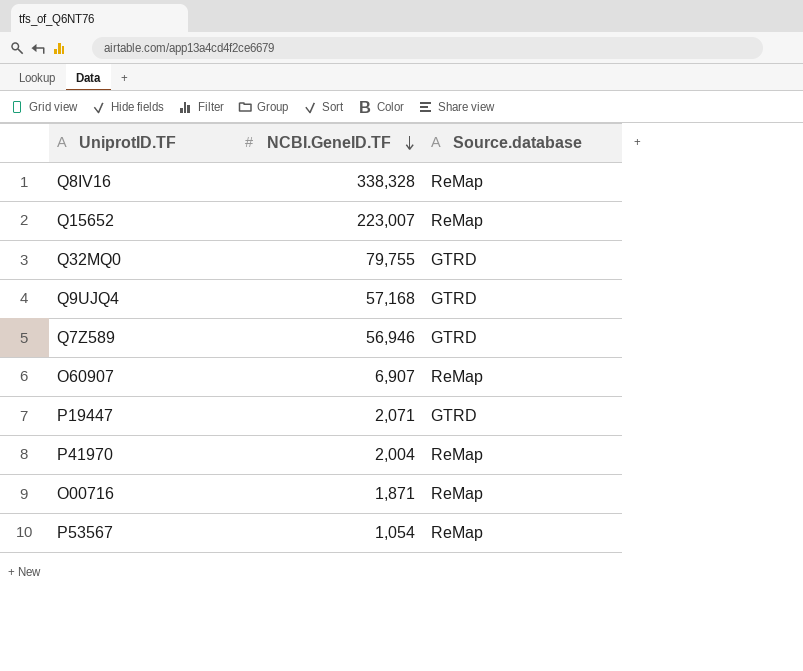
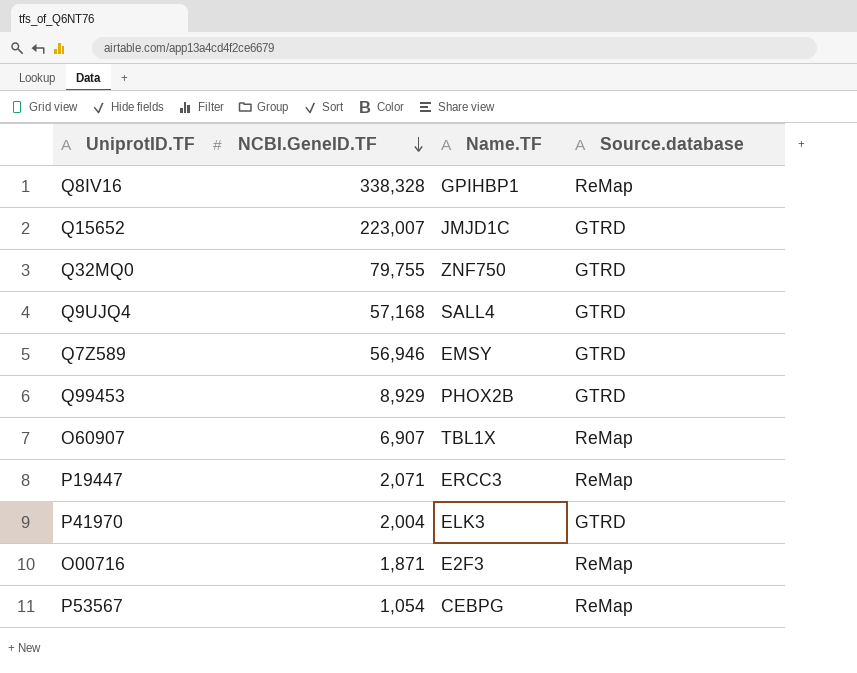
column Name.TF | position: none -> 3
Q15652 | Source.database: ReMap -> GTRD
row Q99453: none -> 8,929 | PHOX2B | GTRD
P19447 | Source.database: GTRD -> ReMap
P41970 | Source.database: ReMap -> GTRD

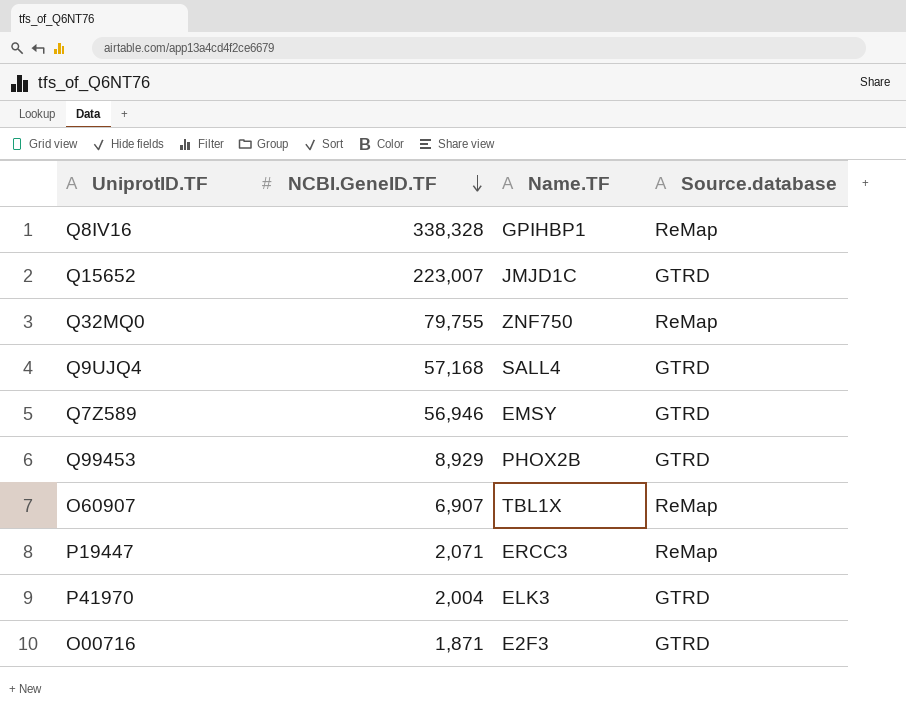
row P53567: 1,054 | CEBPG | ReMap -> none
Q32MQ0 | Source.database: GTRD -> ReMap
O00716 | Source.database: ReMap -> GTRD

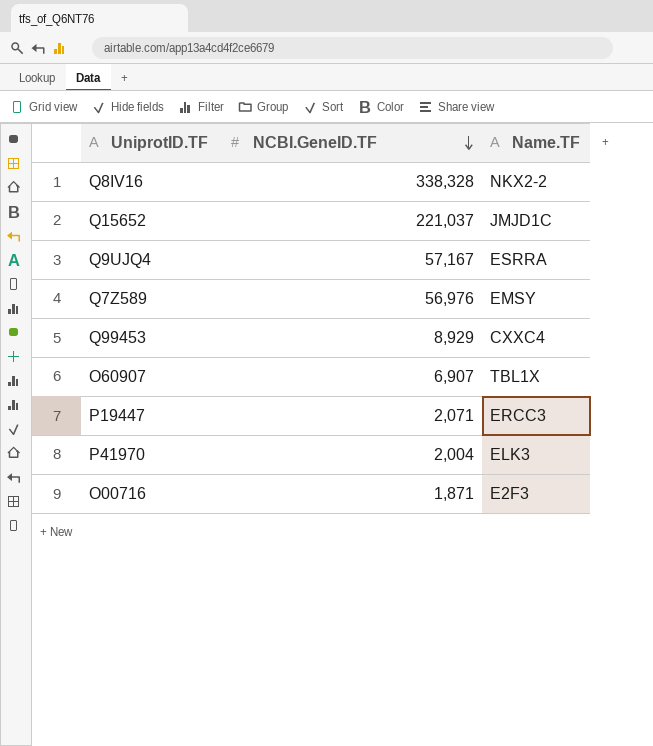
column Source.database | position: 4 -> none
row Q32MQ0: 79,755 | ZNF750 | ReMap -> none
Q8IV16 | Name.TF: GPIHBP1 -> NKX2-2
Q15652 | NCBI.GeneID.TF: 223,007 -> 221,037
Q9UJQ4 | NCBI.GeneID.TF: 57,168 -> 57,167
Q9UJQ4 | Name.TF: SALL4 -> ESRRA
Q7Z589 | NCBI.GeneID.TF: 56,946 -> 56,976
Q99453 | Name.TF: PHOX2B -> CXXC4

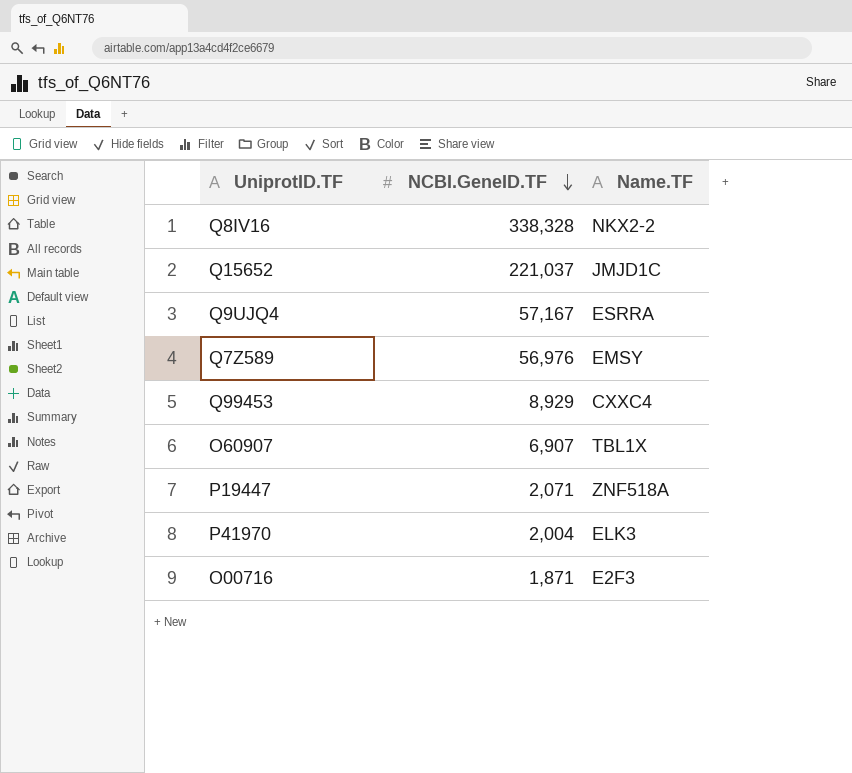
P19447 | Name.TF: ERCC3 -> ZNF518A

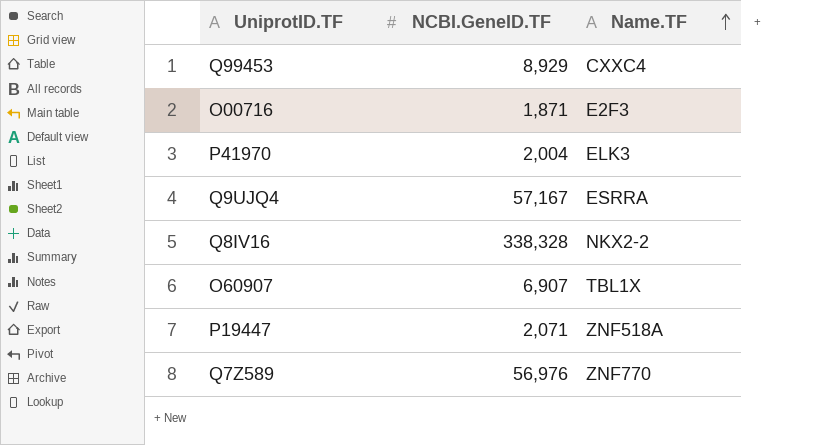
row order: NCBI.GeneID.TF descending -> Name.TF ascending
row Q15652: 221,037 | JMJD1C -> none
Q7Z589 | Name.TF: EMSY -> ZNF770

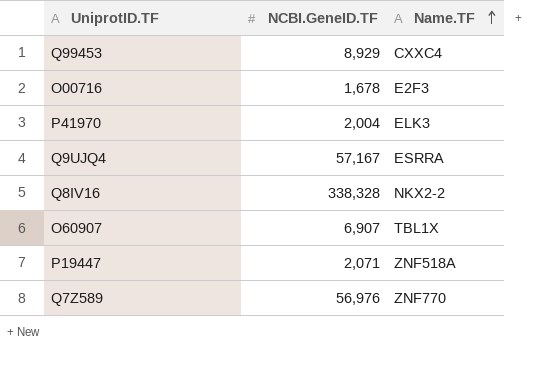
O00716 | NCBI.GeneID.TF: 1,871 -> 1,678

